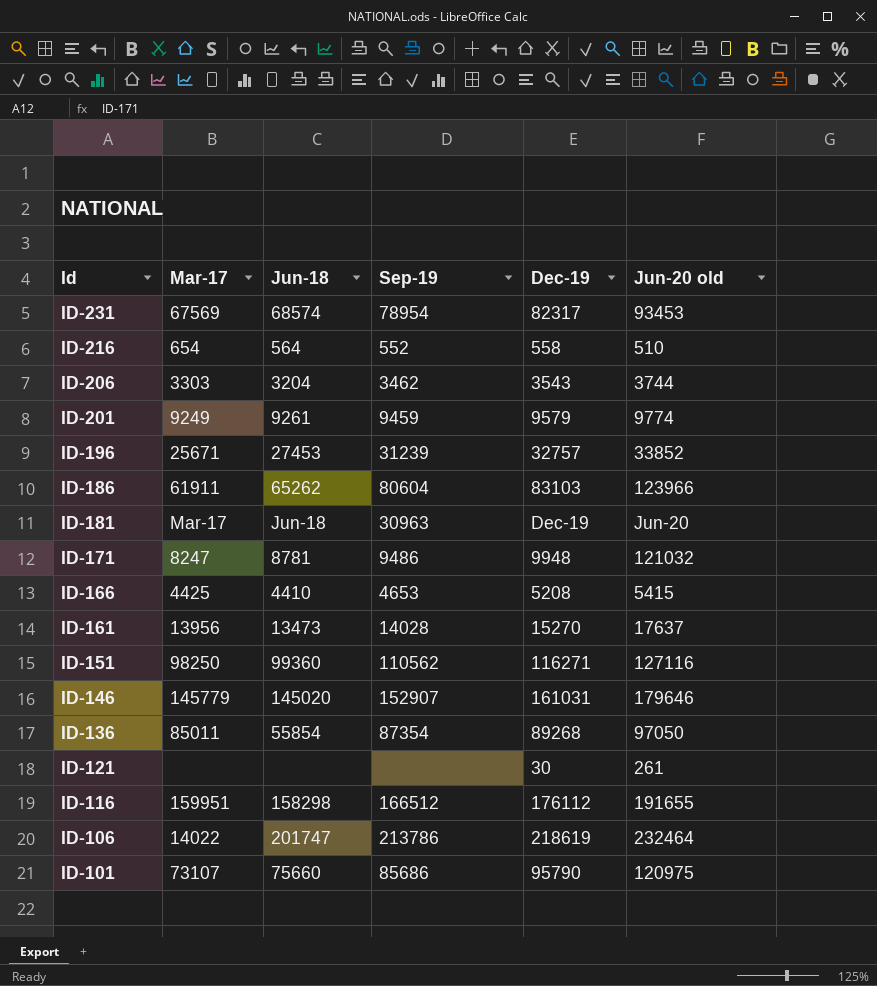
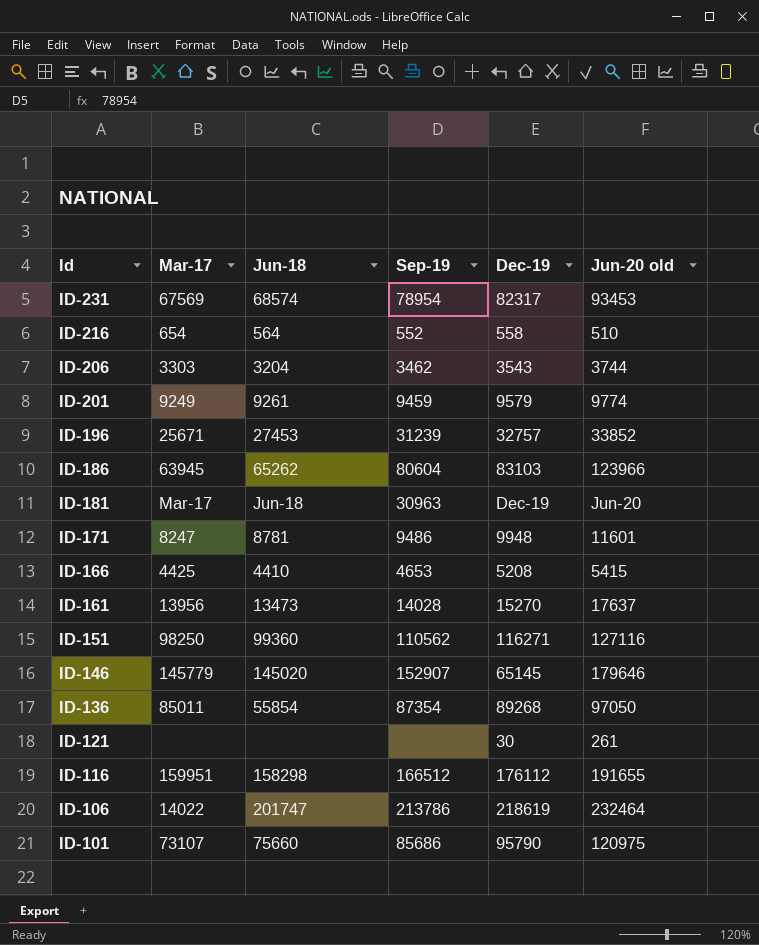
ID-186 | Mar-17: 61911 -> 63945
ID-171 | Jun-20 old: 121032 -> 11601
ID-146 | Dec-19: 161031 -> 65145

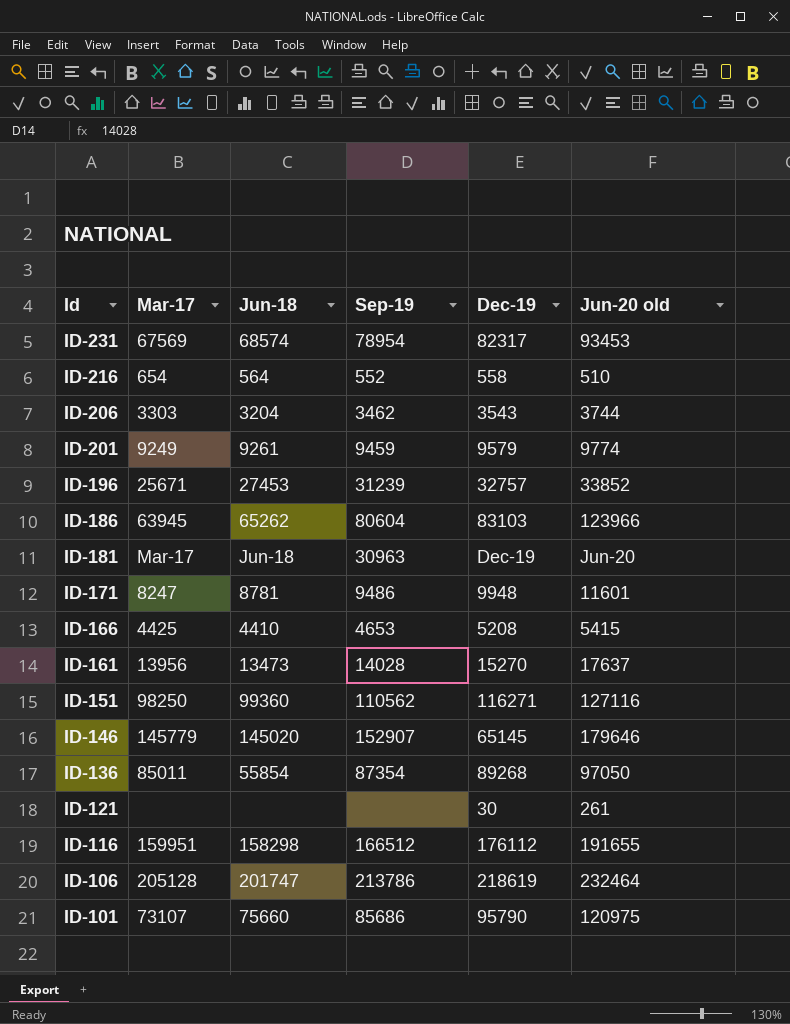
ID-106 | Mar-17: 14022 -> 205128

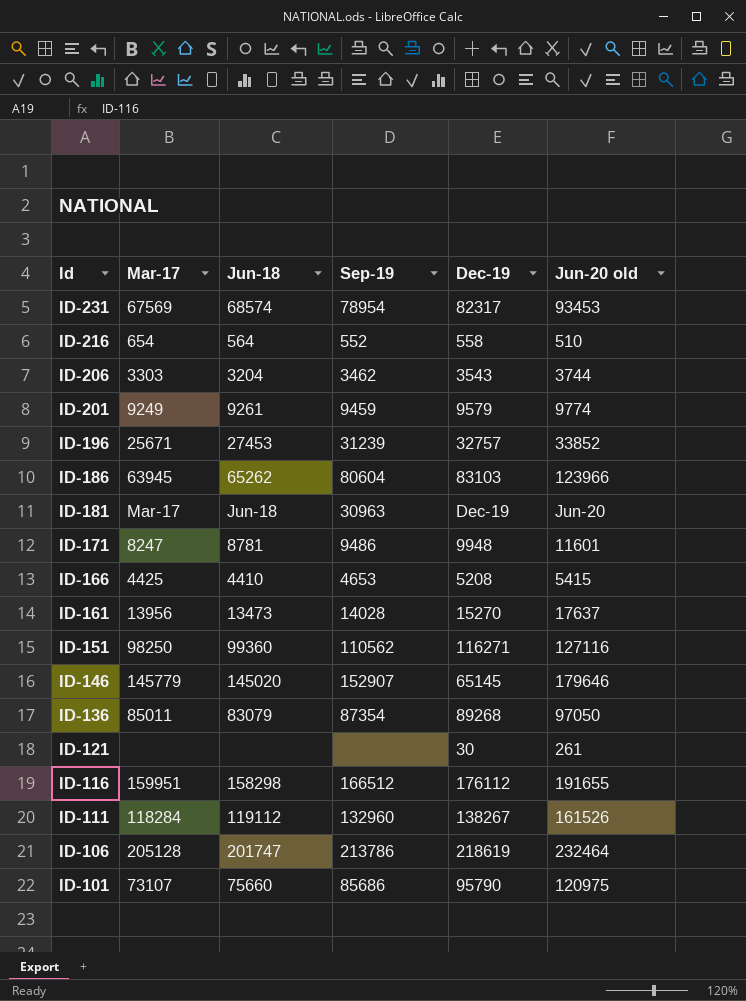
ID-136 | Jun-18: 55854 -> 83079
row ID-111: none -> 118284 | 119112 | 132960 | 138267 | 161526

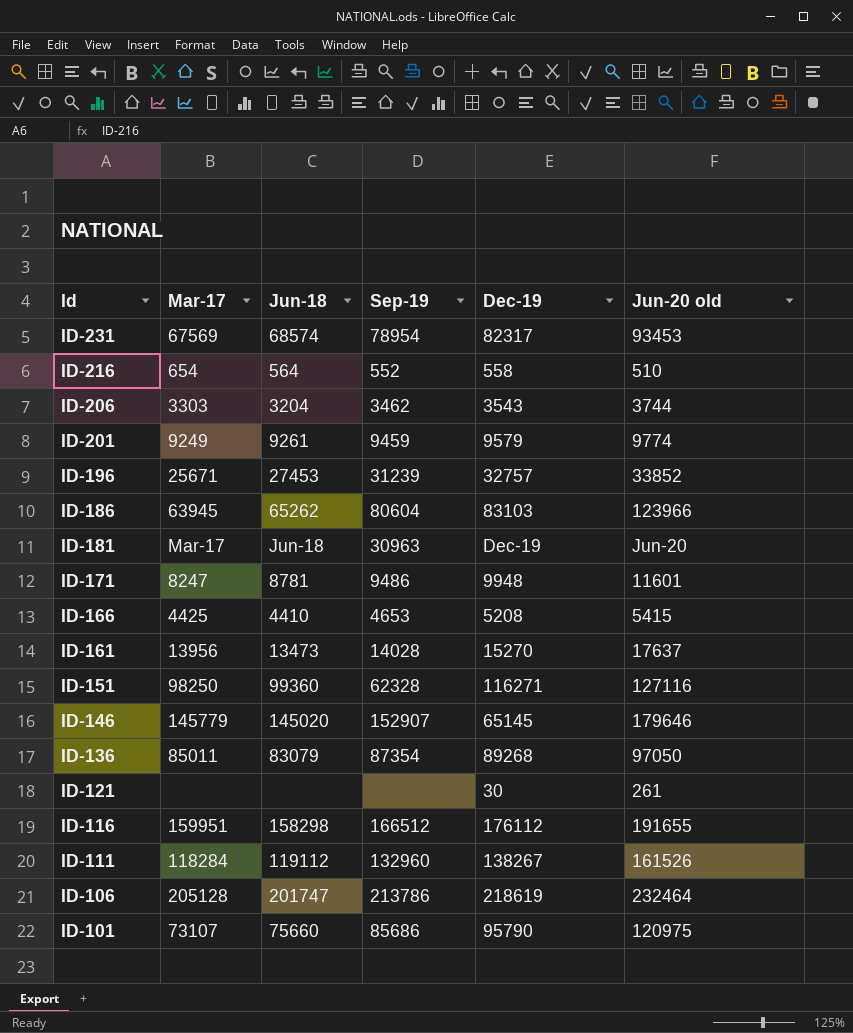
ID-151 | Sep-19: 110562 -> 62328

